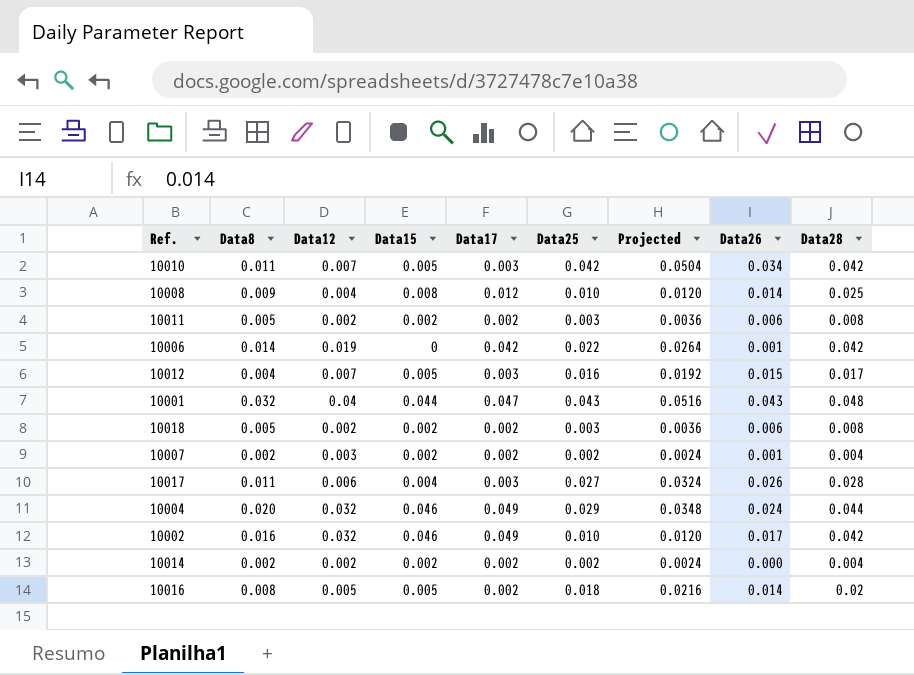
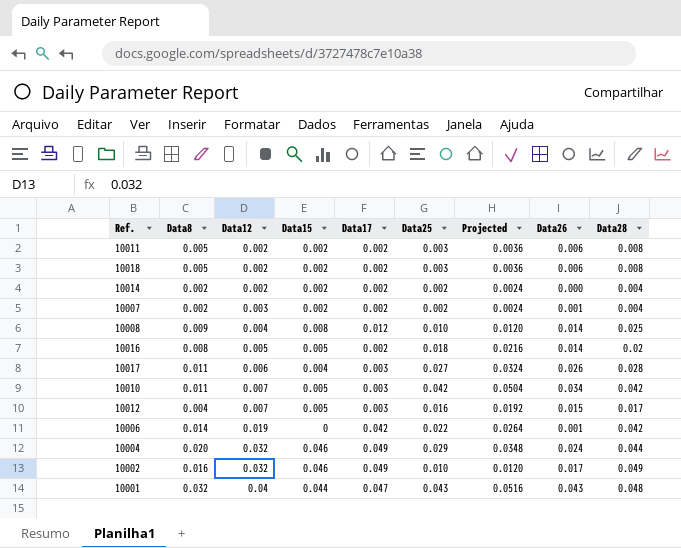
row order: none -> Data12 ascending
10002 | Data28: 0.042 -> 0.049

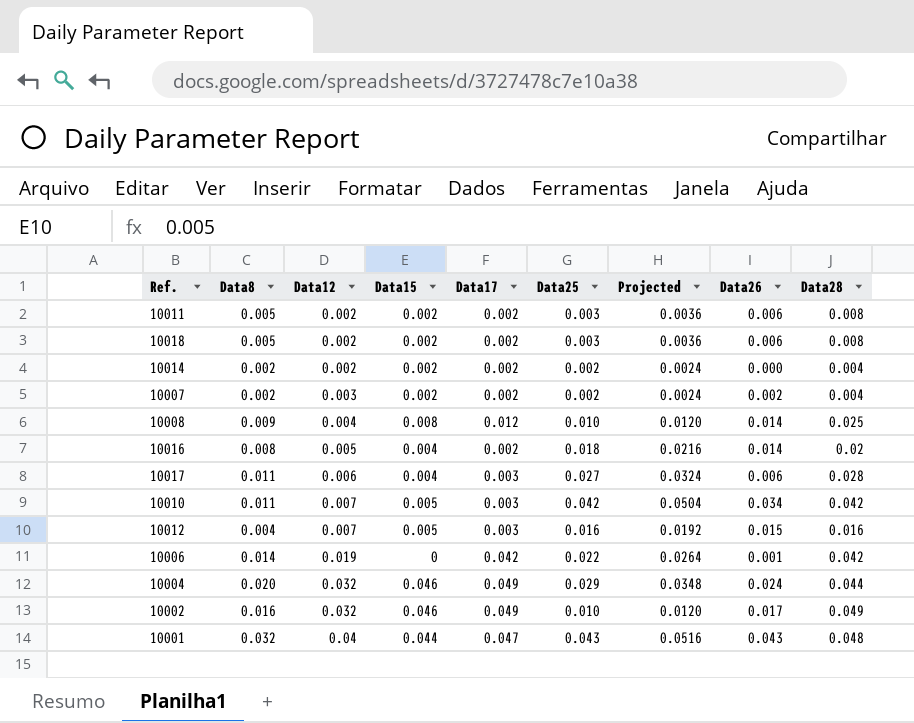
10007 | Data26: 0.001 -> 0.002
10016 | Data15: 0.005 -> 0.004
10017 | Data26: 0.026 -> 0.006
10012 | Data28: 0.017 -> 0.016

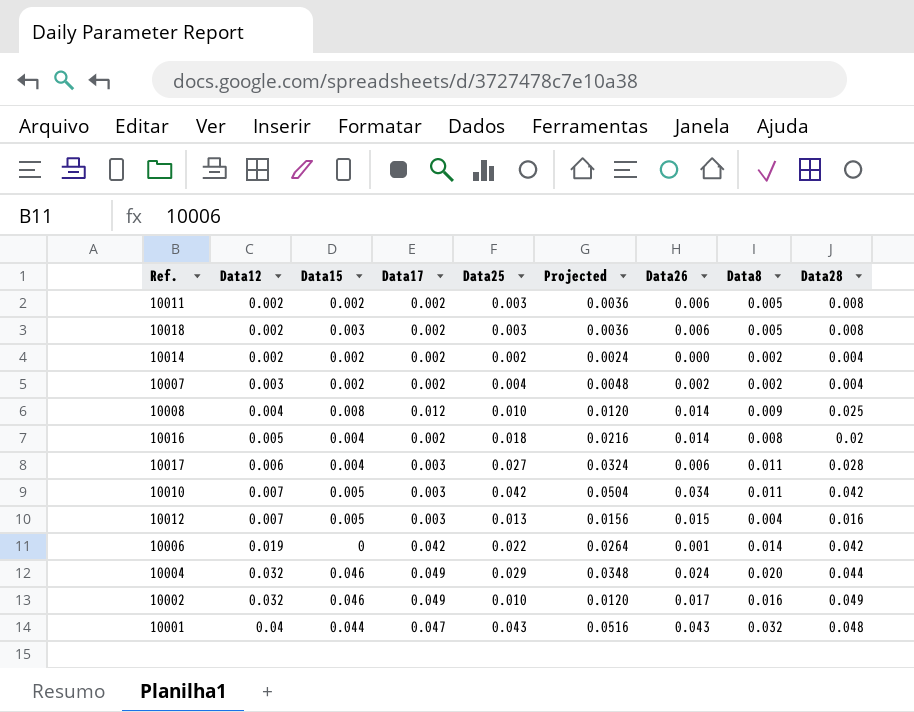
column Data8 | position: 2 -> 8
10018 | Data15: 0.002 -> 0.003
10007 | Data25: 0.002 -> 0.004
10007 | Projected: 0.0024 -> 0.0048
10012 | Data25: 0.016 -> 0.013
10012 | Projected: 0.0192 -> 0.0156

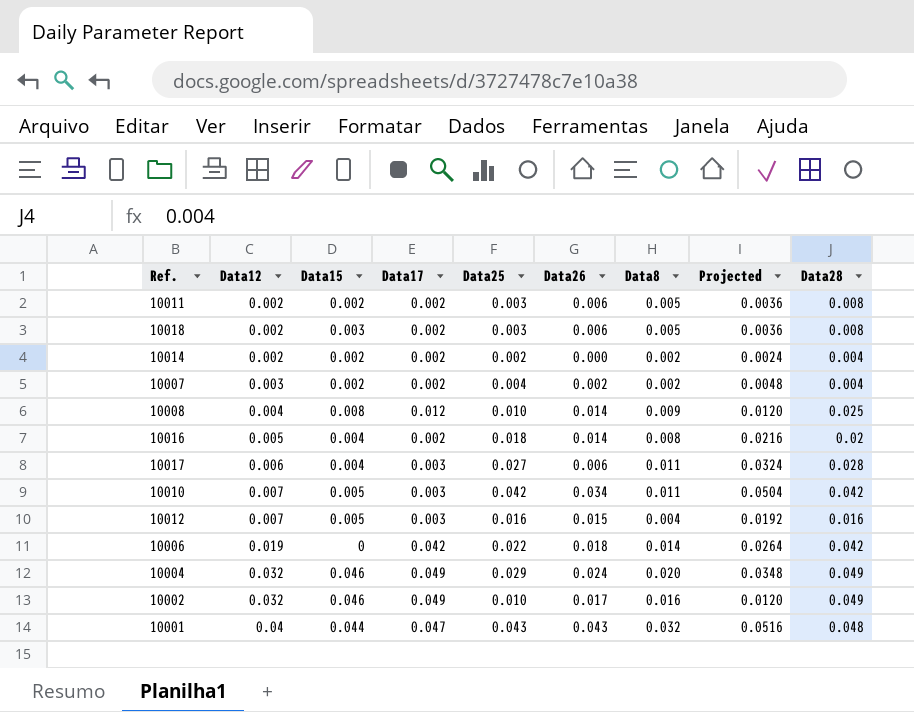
column Projected | position: 6 -> 8
10012 | Data25: 0.013 -> 0.016
10012 | Projected: 0.0156 -> 0.0192
10006 | Data26: 0.001 -> 0.018
10004 | Data28: 0.044 -> 0.049

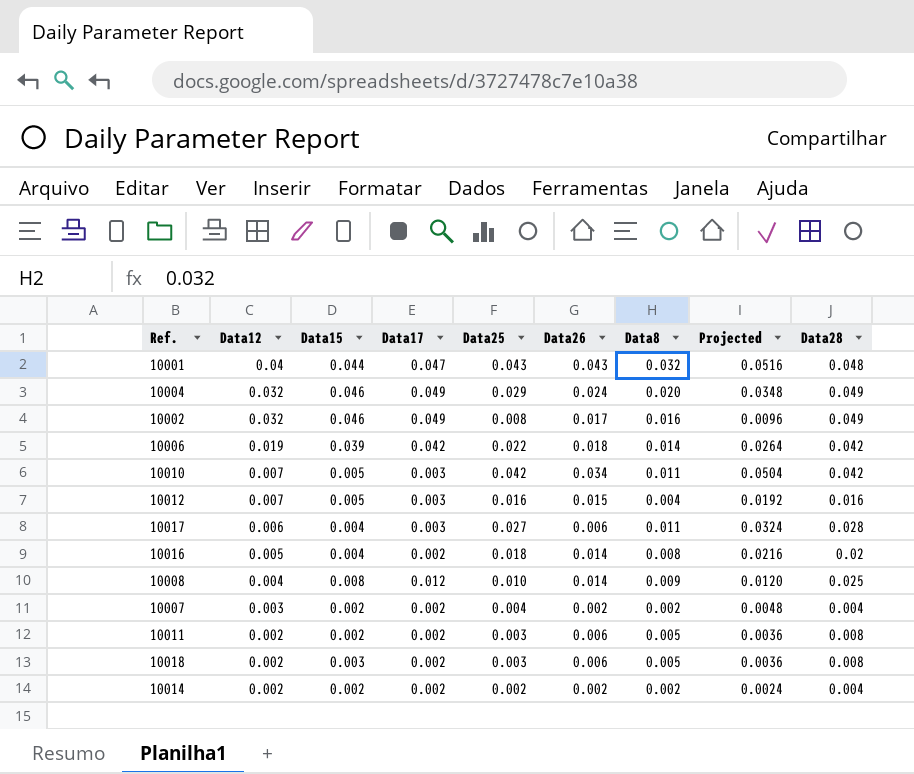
row order: Data12 ascending -> Data12 descending
10002 | Data25: 0.010 -> 0.008
10002 | Projected: 0.0120 -> 0.0096
10006 | Data15: 0 -> 0.039
10014 | Data26: 0.000 -> 0.002

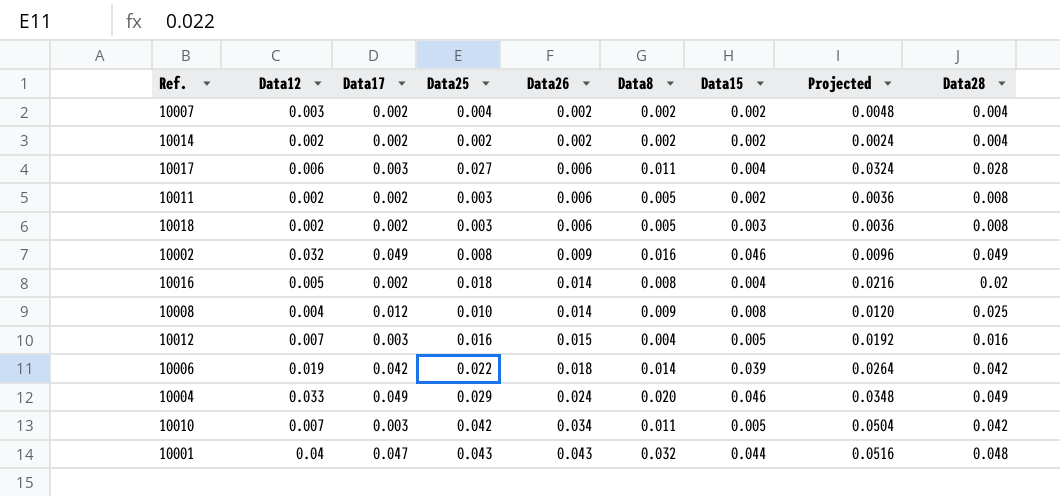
row order: Data12 descending -> Data26 ascending
column Data15 | position: 3 -> 7
10002 | Data26: 0.017 -> 0.009
10004 | Data12: 0.032 -> 0.033

